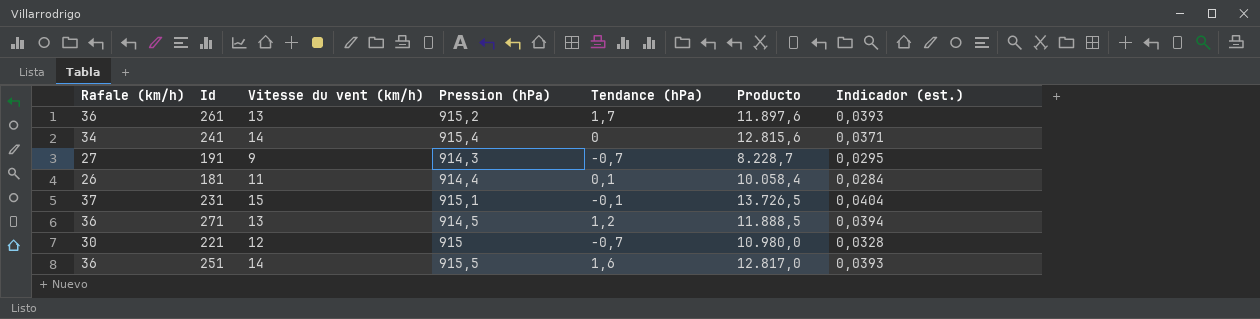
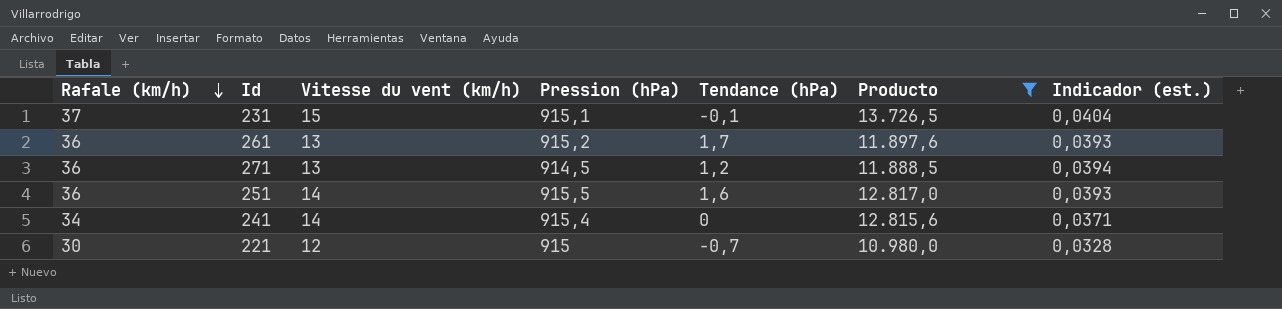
filter: none -> Producto >= 10.980,0
row order: none -> Rafale (km/h) descending

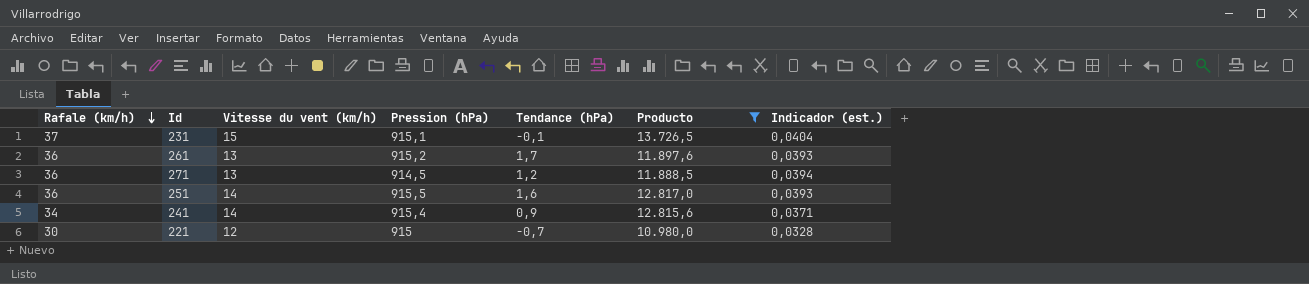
241 | Tendance (hPa): 0 -> 0,9

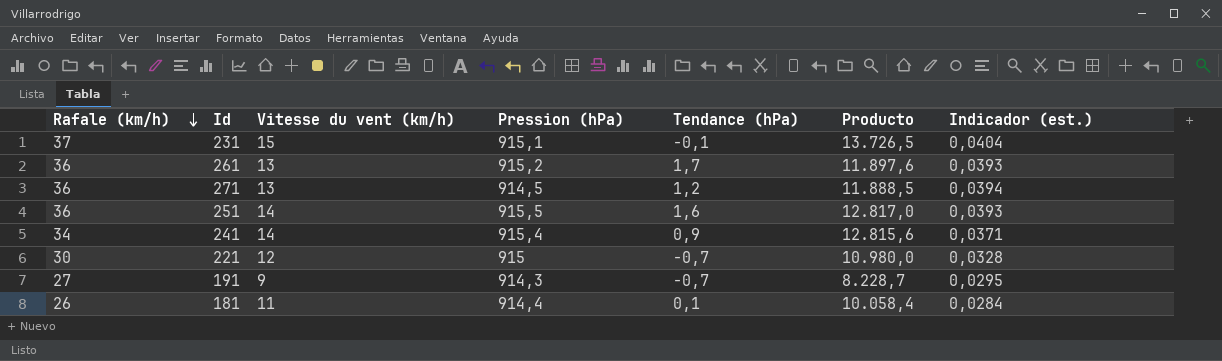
filter: Producto >= 10.980,0 -> none

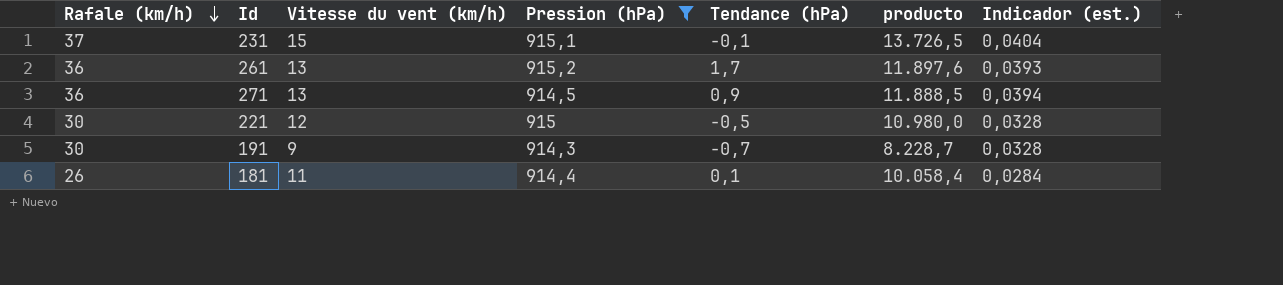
filter: none -> Pression (hPa) <= 915,2
column name: Producto -> producto
271 | Tendance (hPa): 1,2 -> 0,9
221 | Tendance (hPa): -0,7 -> -0,5
191 | Rafale (km/h): 27 -> 30
191 | Indicador (est.): 0,0295 -> 0,0328

